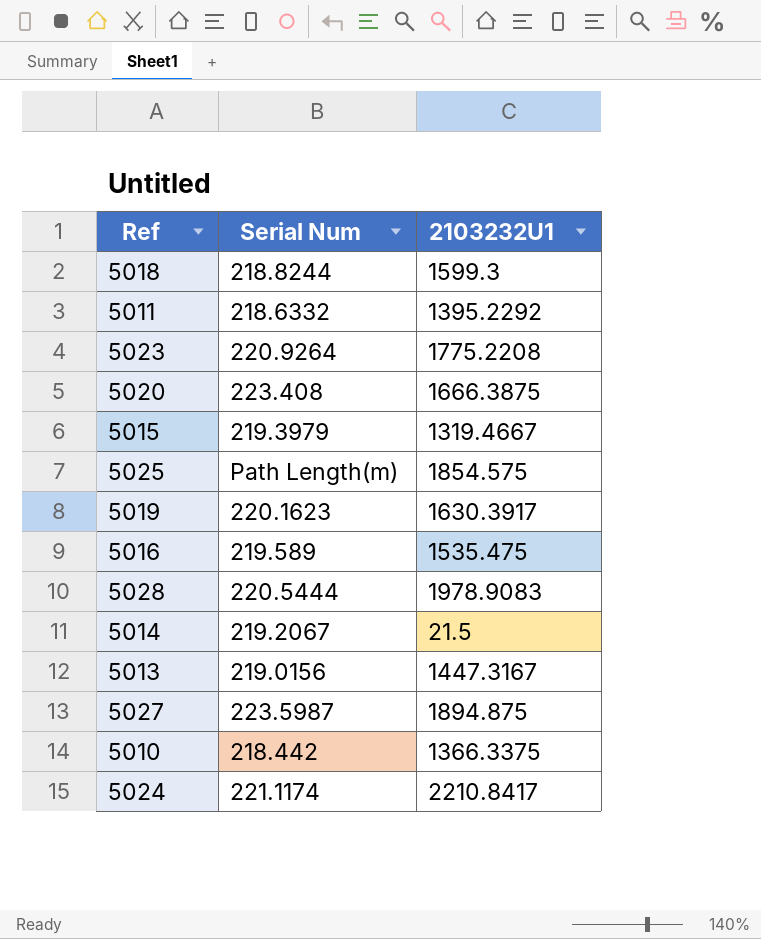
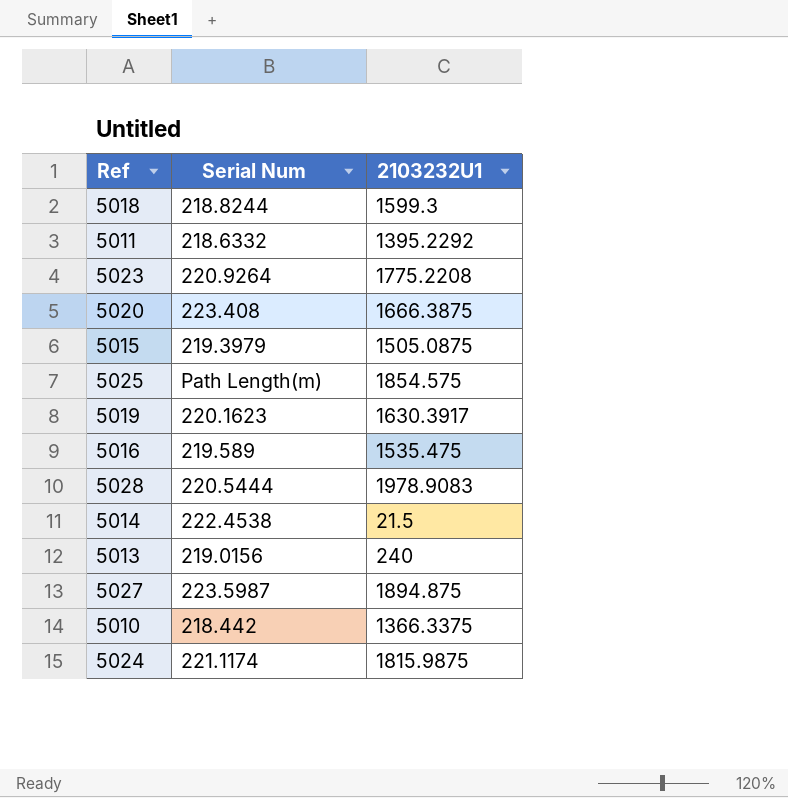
5015 | 2103232U1: 1319.4667 -> 1505.0875
5014 | Serial Num: 219.2067 -> 222.4538
5013 | 2103232U1: 1447.3167 -> 240
5024 | 2103232U1: 2210.8417 -> 1815.9875

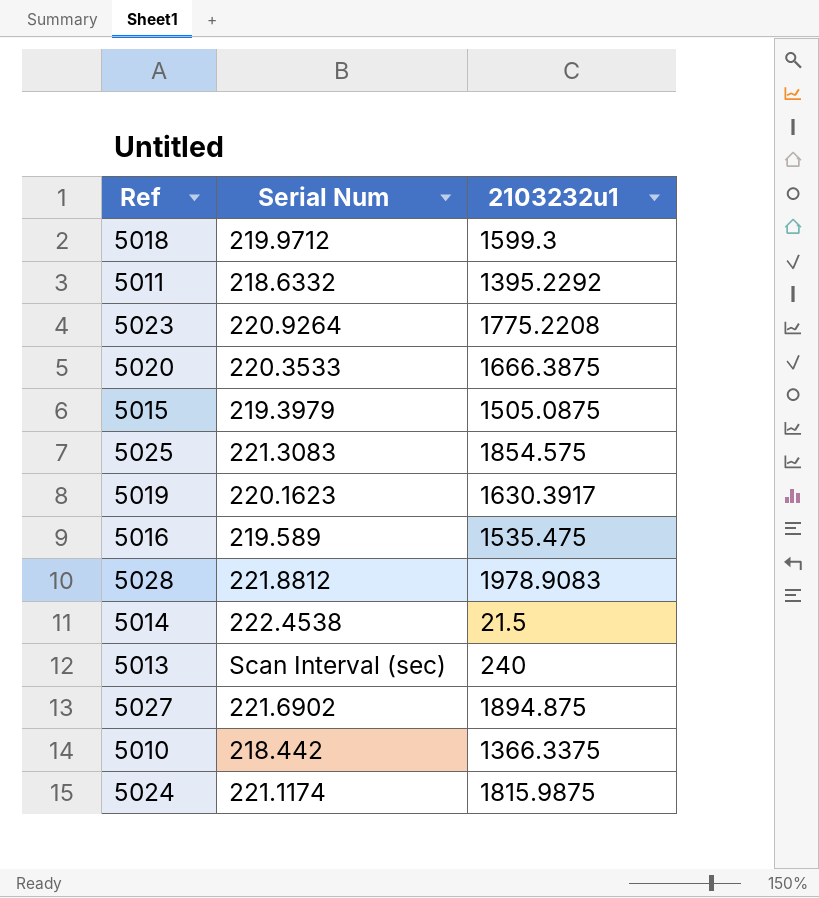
column name: 2103232U1 -> 2103232u1
5018 | Serial Num: 218.8244 -> 219.9712
5020 | Serial Num: 223.408 -> 220.3533
5025 | Serial Num: Path Length(m) -> 221.3083
5028 | Serial Num: 220.5444 -> 221.8812
5013 | Serial Num: 219.0156 -> Scan Interval (sec)
5027 | Serial Num: 223.5987 -> 221.6902

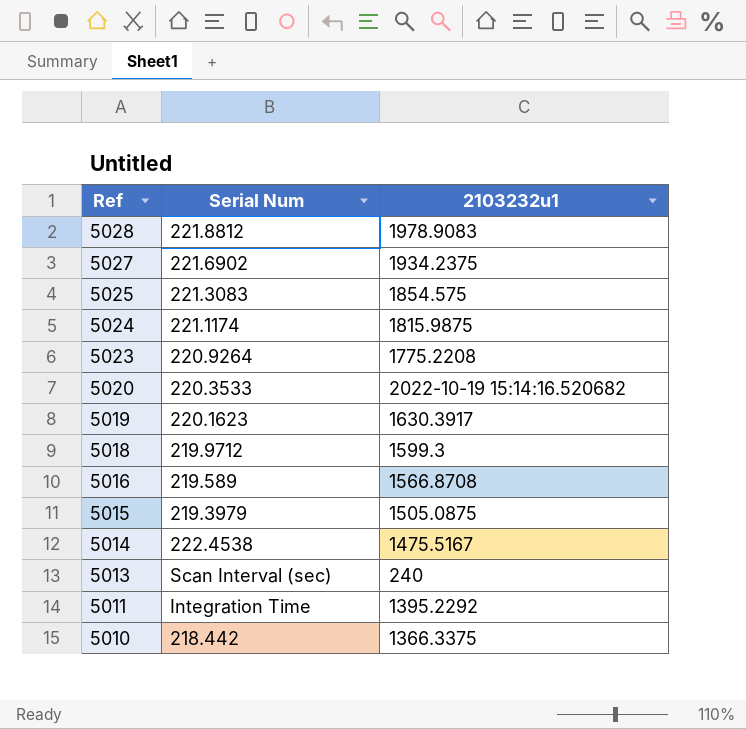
row order: none -> Ref descending
5027 | 2103232u1: 1894.875 -> 1934.2375
5020 | 2103232u1: 1666.3875 -> 2022-10-19 15:14:16.520682
5016 | 2103232u1: 1535.475 -> 1566.8708
5014 | 2103232u1: 21.5 -> 1475.5167
5011 | Serial Num: 218.6332 -> Integration Time

